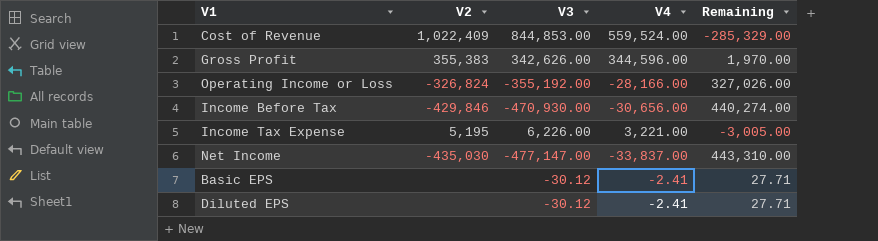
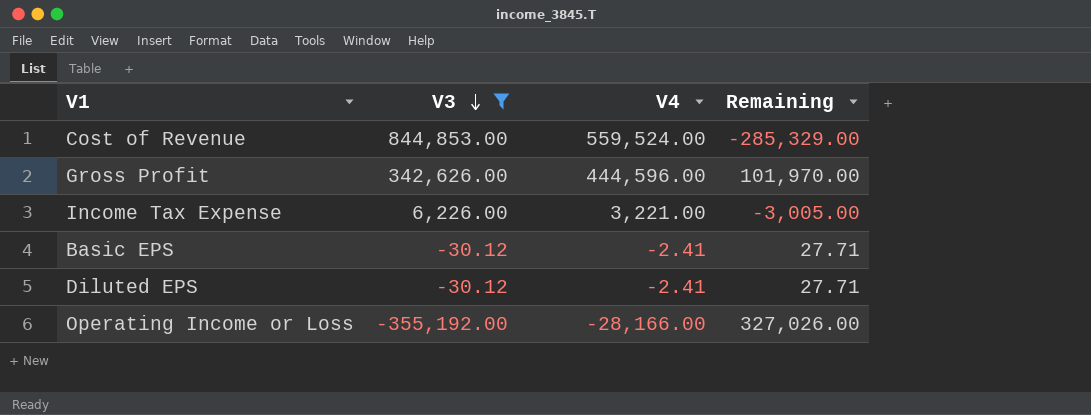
filter: none -> V3 >= -355,192.00
row order: none -> V3 descending
column V2 | position: 2 -> none
Gross Profit | V4: 344,596.00 -> 444,596.00
Gross Profit | Remaining: 1,970.00 -> 101,970.00

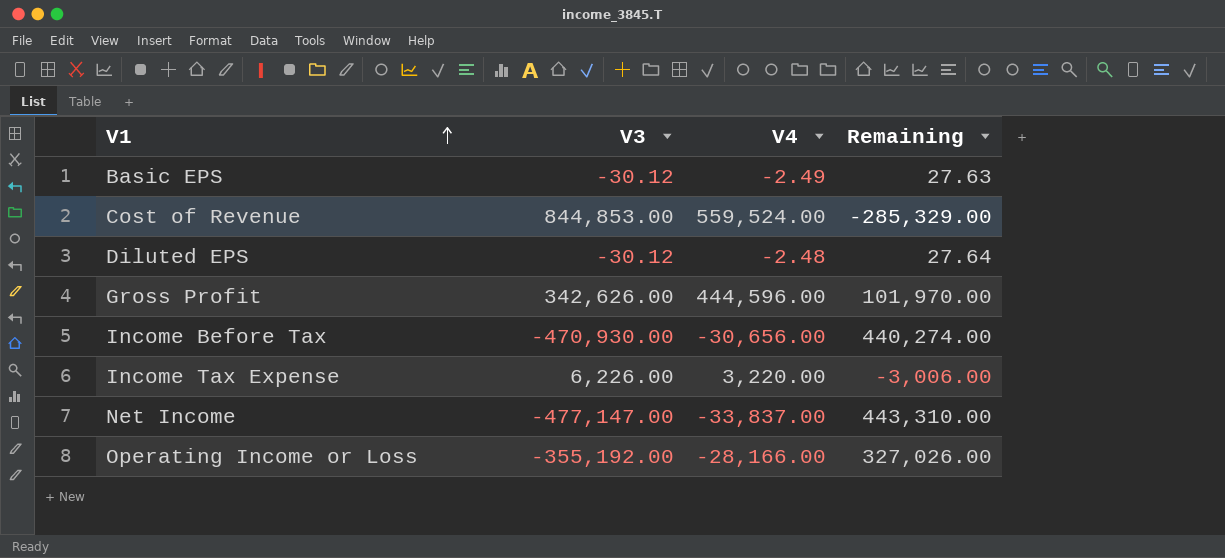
filter: V3 >= -355,192.00 -> none
row order: V3 descending -> V1 ascending
Basic EPS | V4: -2.41 -> -2.49
Basic EPS | Remaining: 27.71 -> 27.63
Diluted EPS | V4: -2.41 -> -2.48
Diluted EPS | Remaining: 27.71 -> 27.64
Income Tax Expense | V4: 3,221.00 -> 3,220.00
Income Tax Expense | Remaining: -3,005.00 -> -3,006.00

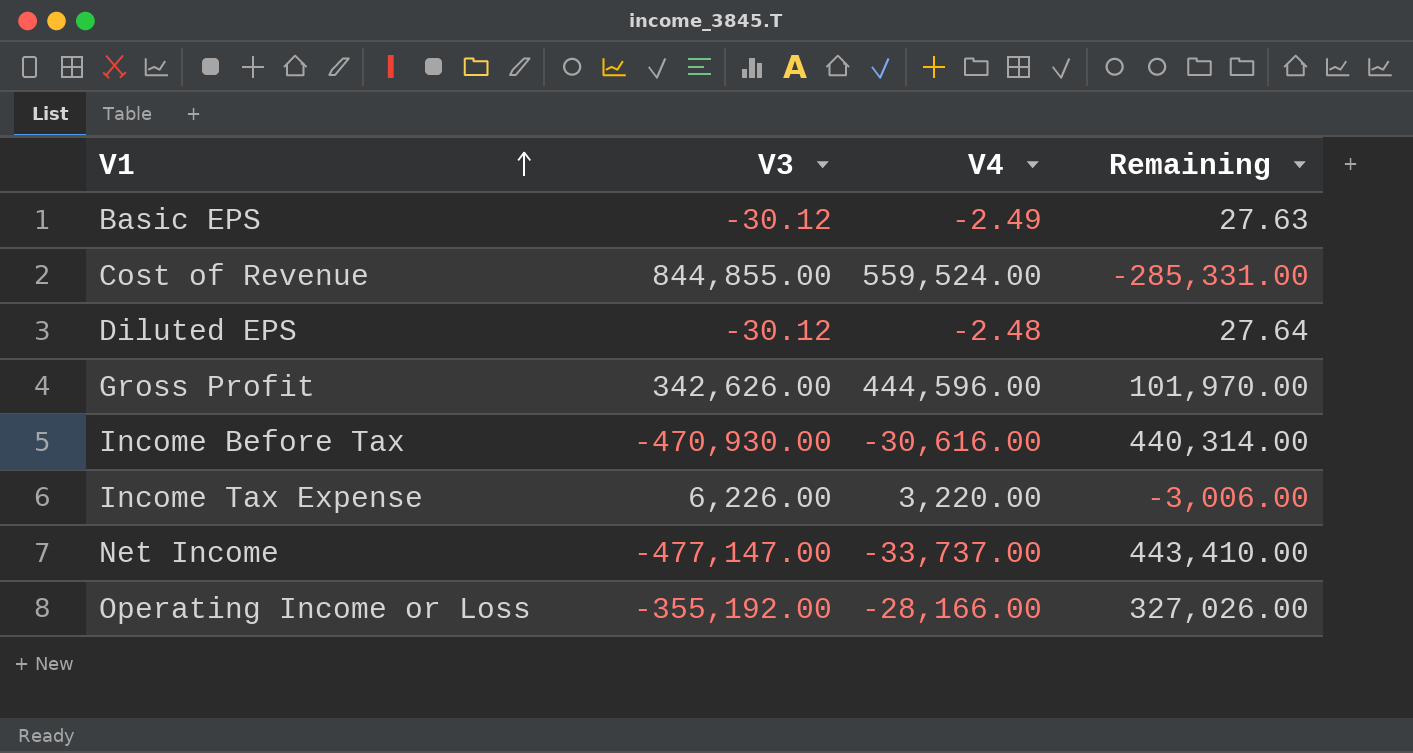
Cost of Revenue | V3: 844,853.00 -> 844,855.00
Cost of Revenue | Remaining: -285,329.00 -> -285,331.00
Income Before Tax | V4: -30,656.00 -> -30,616.00
Income Before Tax | Remaining: 440,274.00 -> 440,314.00
Net Income | V4: -33,837.00 -> -33,737.00
Net Income | Remaining: 443,310.00 -> 443,410.00

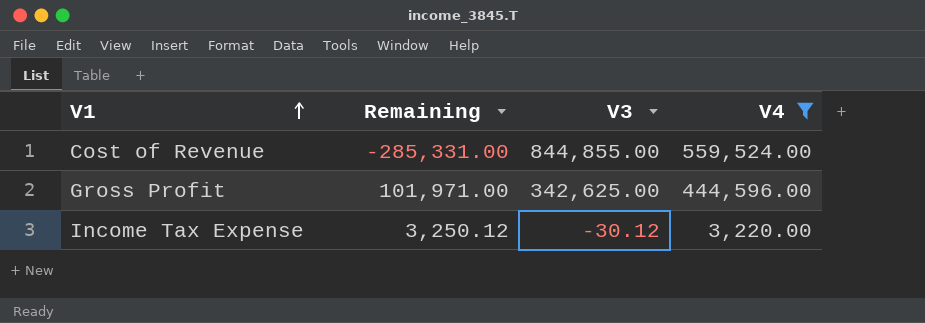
filter: none -> V4 >= 3,220.00
column Remaining | position: 4 -> 2
Gross Profit | Remaining: 101,970.00 -> 101,971.00
Gross Profit | V3: 342,626.00 -> 342,625.00
Income Tax Expense | Remaining: -3,006.00 -> 3,250.12
Income Tax Expense | V3: 6,226.00 -> -30.12

